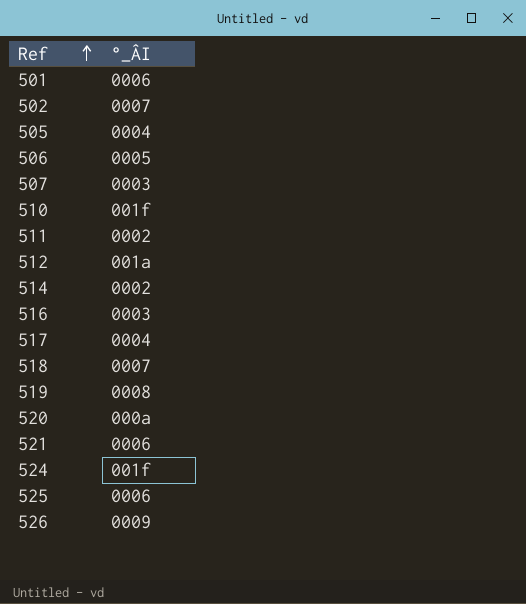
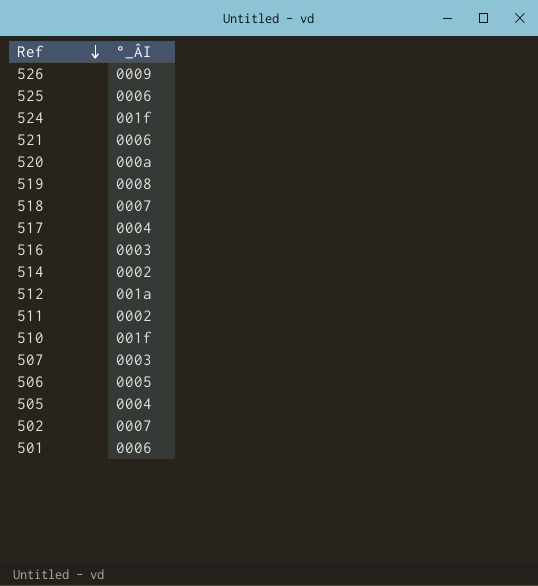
row order: Ref ascending -> Ref descending

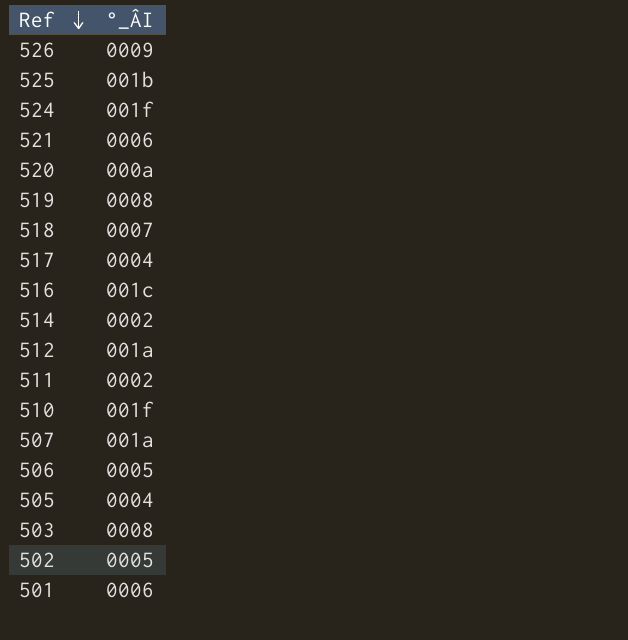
525 | °_ÂI: 0006 -> 001b
516 | °_ÂI: 0003 -> 001c
507 | °_ÂI: 0003 -> 001a
row 503: none -> 0008
502 | °_ÂI: 0007 -> 0005

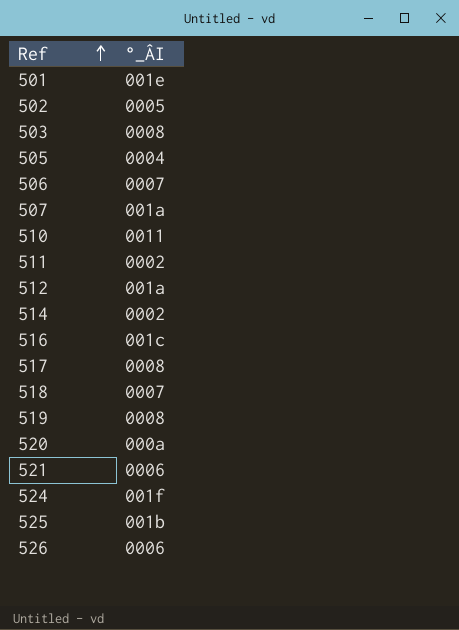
row order: Ref descending -> Ref ascending
501 | °_ÂI: 0006 -> 001e
506 | °_ÂI: 0005 -> 0007
510 | °_ÂI: 001f -> 0011
517 | °_ÂI: 0004 -> 0008
526 | °_ÂI: 0009 -> 0006

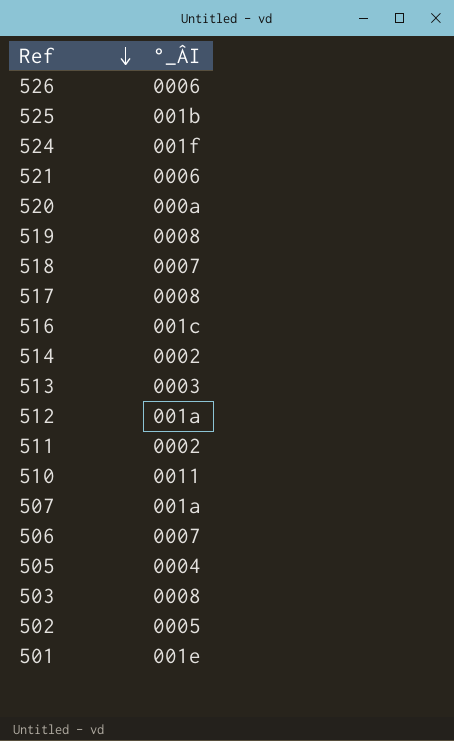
row order: Ref ascending -> Ref descending
row 513: none -> 0003

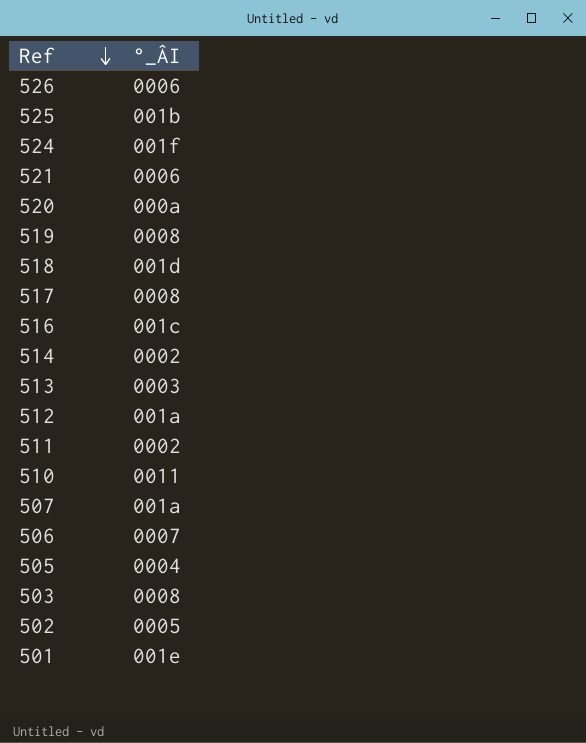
518 | °_ÂI: 0007 -> 001d

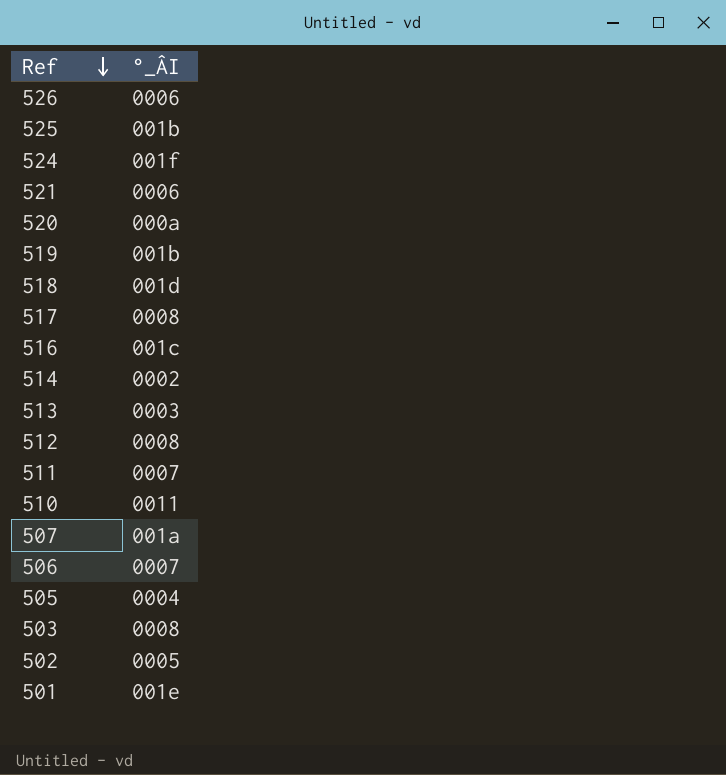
519 | °_ÂI: 0008 -> 001b
512 | °_ÂI: 001a -> 0008
511 | °_ÂI: 0002 -> 0007

